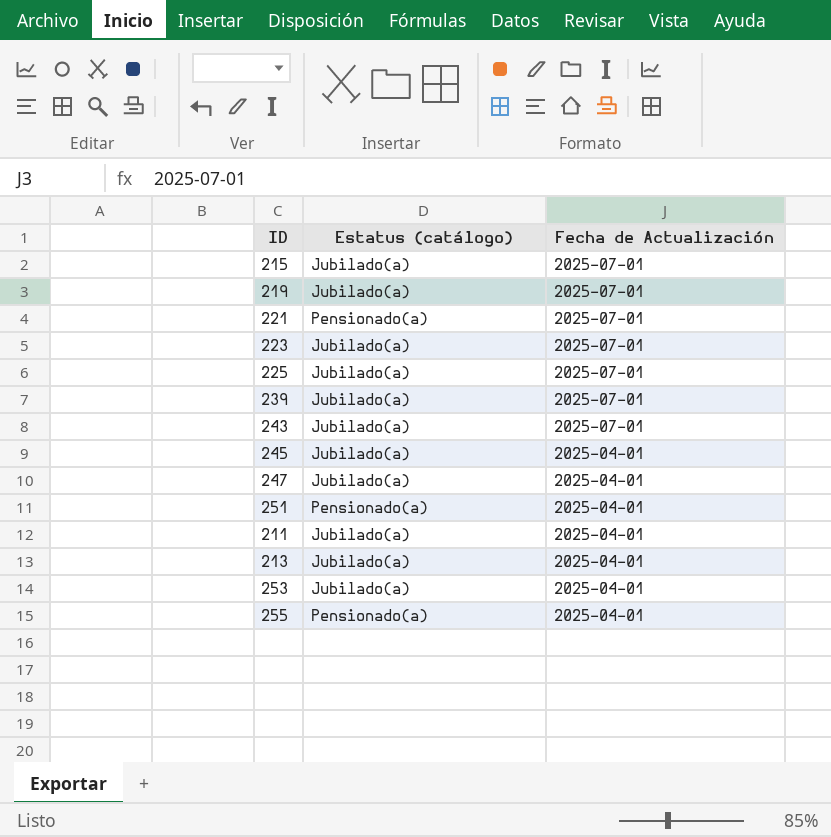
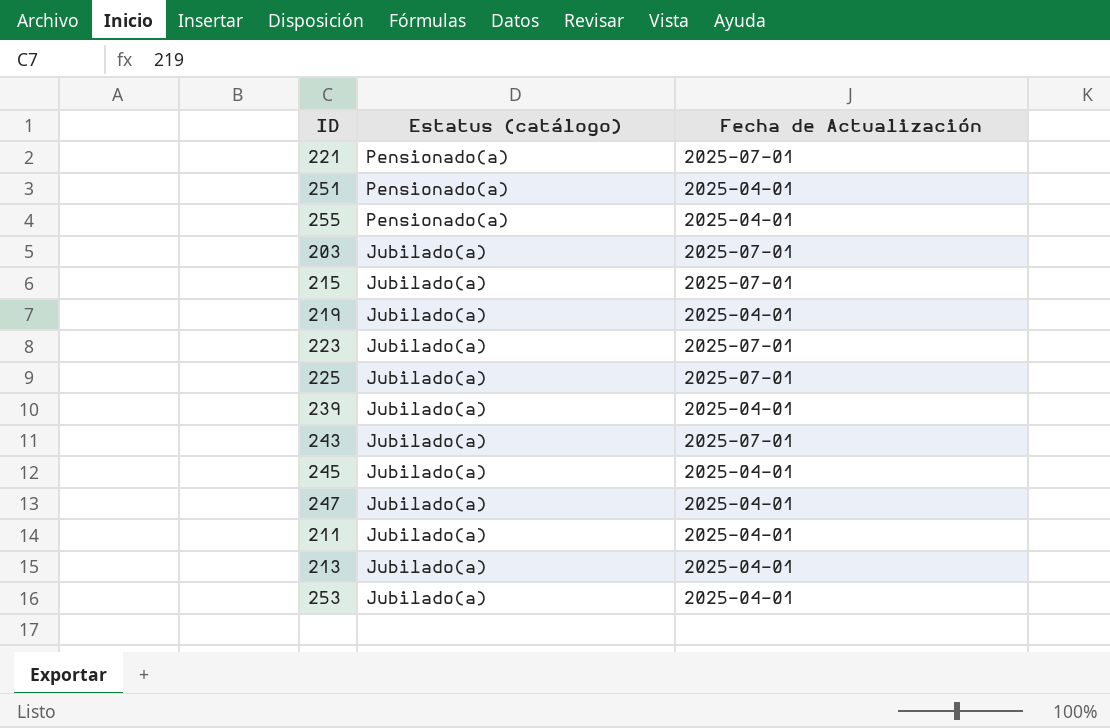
row order: Fecha de Actualización descending -> Estatus (catálogo) descending
row 203: none -> Jubilado(a) | 2025-07-01
219 | Fecha de Actualización: 2025-07-01 -> 2025-04-01
239 | Fecha de Actualización: 2025-07-01 -> 2025-04-01

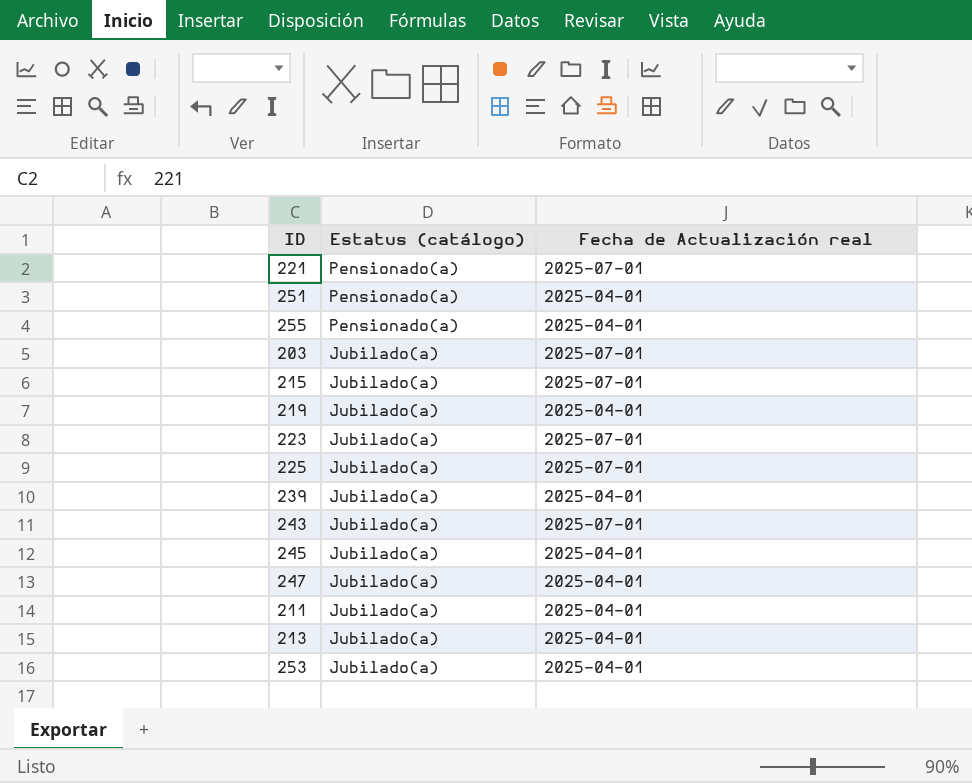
column name: Fecha de Actualización -> Fecha de Actualización real

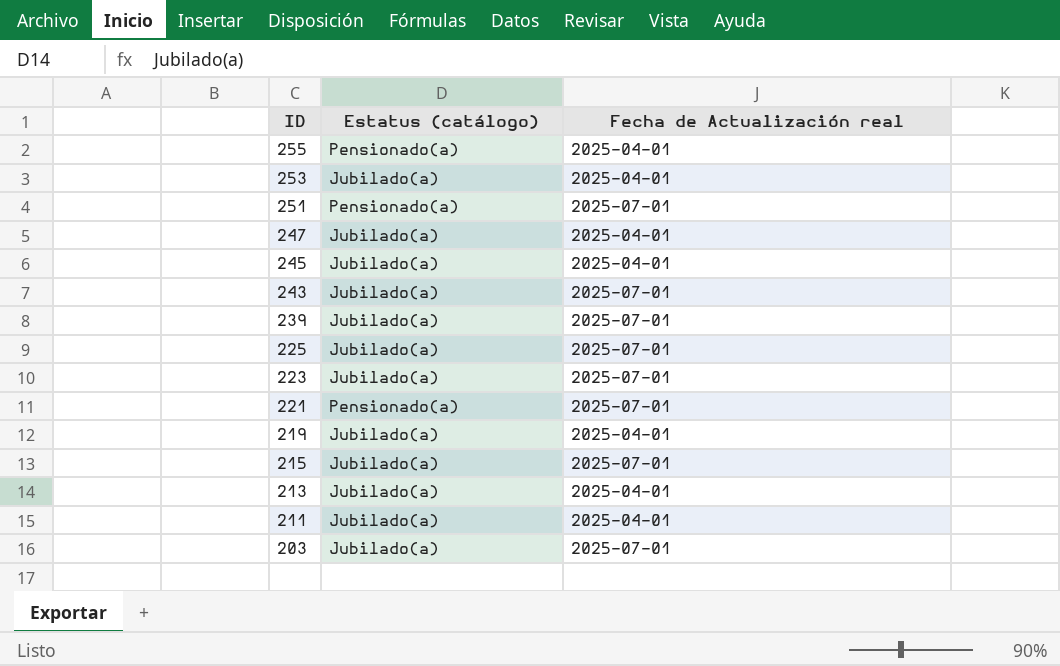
row order: Estatus (catálogo) descending -> ID descending
251 | Fecha de Actualización real: 2025-04-01 -> 2025-07-01
239 | Fecha de Actualización real: 2025-04-01 -> 2025-07-01

